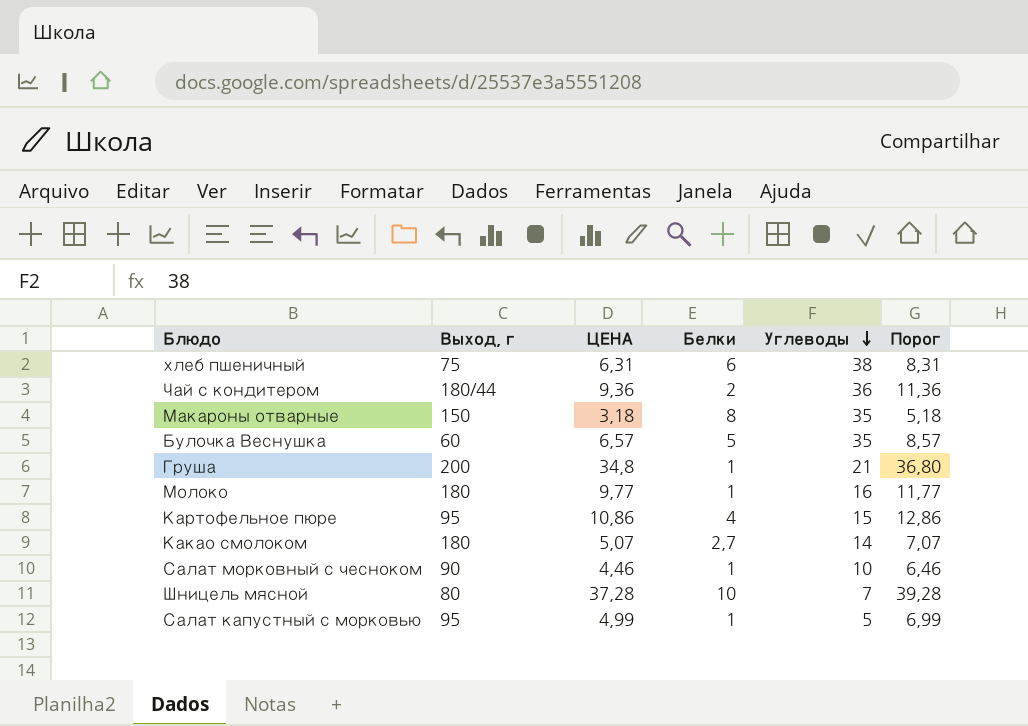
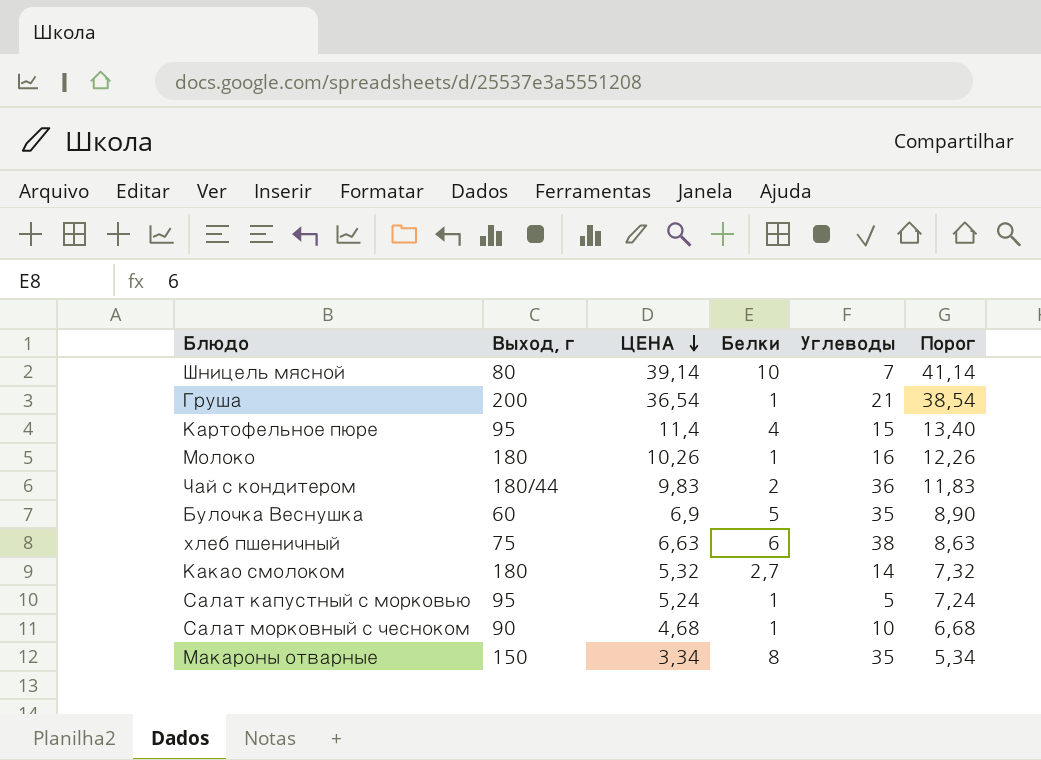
row order: Углеводы descending -> ЦЕНА descending
Шницель мясной | ЦЕНА: 37,28 -> 39,14
Шницель мясной | Порог: 39,28 -> 41,14
Груша | ЦЕНА: 34,8 -> 36,54
Груша | Порог: 36,80 -> 38,54
Картофельное пюре | ЦЕНА: 10,86 -> 11,4
Картофельное пюре | Порог: 12,86 -> 13,40
Молоко | ЦЕНА: 9,77 -> 10,26
Молоко | Порог: 11,77 -> 12,26
Чай с кондитером | ЦЕНА: 9,36 -> 9,83
Чай с кондитером | Порог: 11,36 -> 11,83
Булочка Веснушка | ЦЕНА: 6,57 -> 6,9
Булочка Веснушка | Порог: 8,57 -> 8,90
хлеб пшеничный | ЦЕНА: 6,31 -> 6,63
хлеб пшеничный | Порог: 8,31 -> 8,63
Какао смолоком | ЦЕНА: 5,07 -> 5,32
Какао смолоком | Порог: 7,07 -> 7,32
Салат капустный с морковью | ЦЕНА: 4,99 -> 5,24
Салат капустный с морковью | Порог: 6,99 -> 7,24
Салат морковный с чесноком | ЦЕНА: 4,46 -> 4,68
Салат морковный с чесноком | Порог: 6,46 -> 6,68
Макароны отварные | ЦЕНА: 3,18 -> 3,34
Макароны отварные | Порог: 5,18 -> 5,34

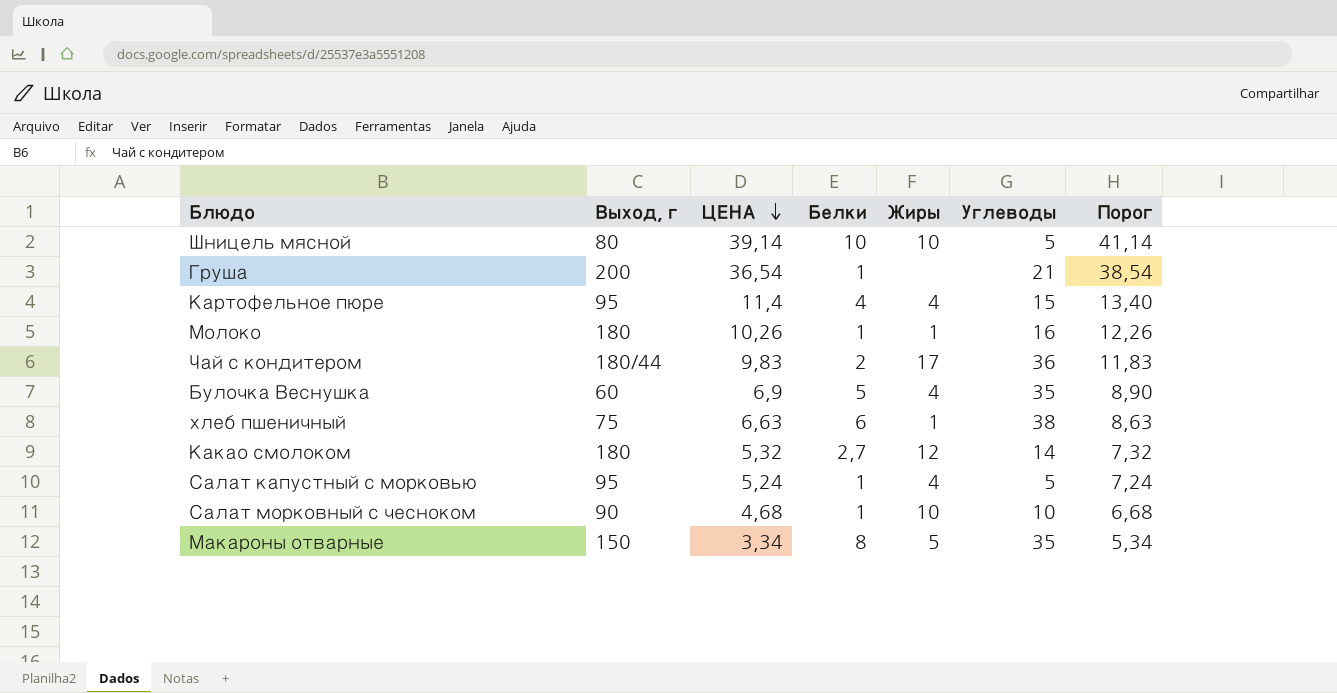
column Жиры | position: none -> 5
Шницель мясной | Углеводы: 7 -> 5

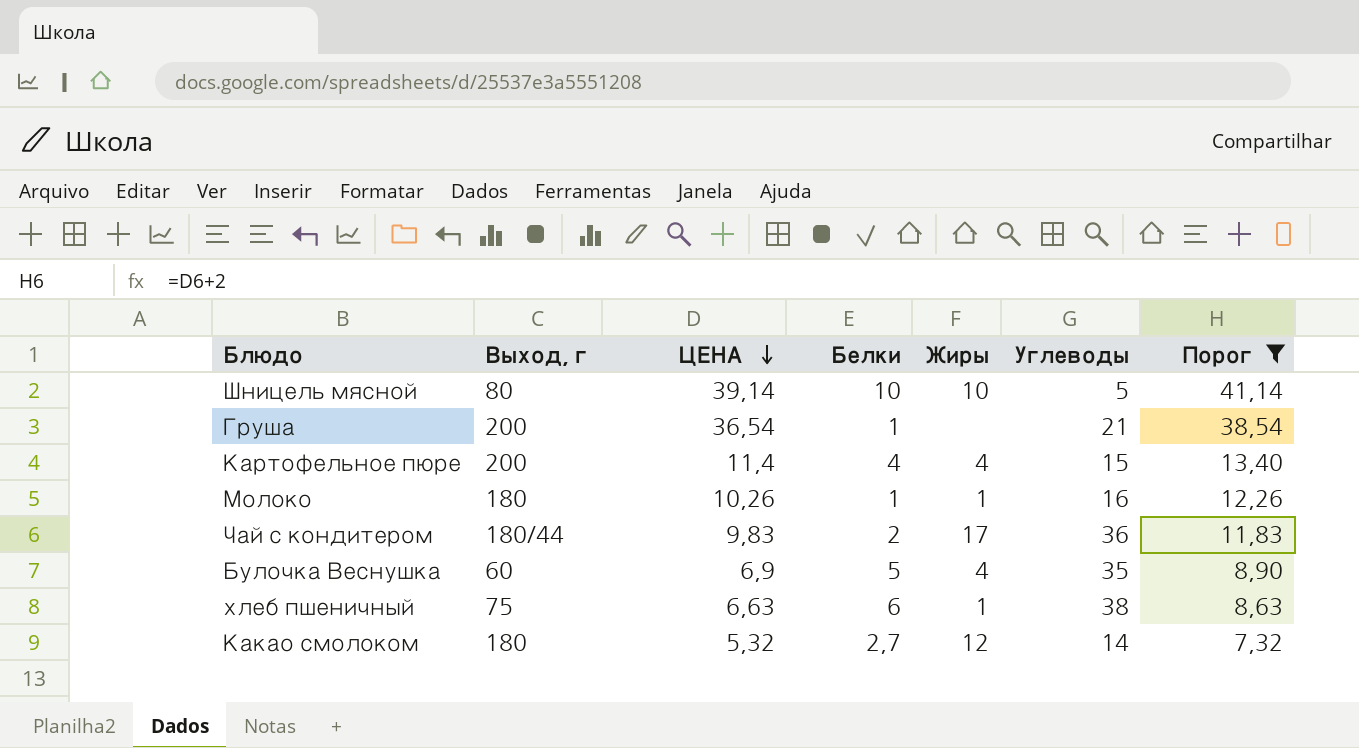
filter: none -> Порог >= 7,32
Картофельное пюре | Выход, г: 95 -> 200

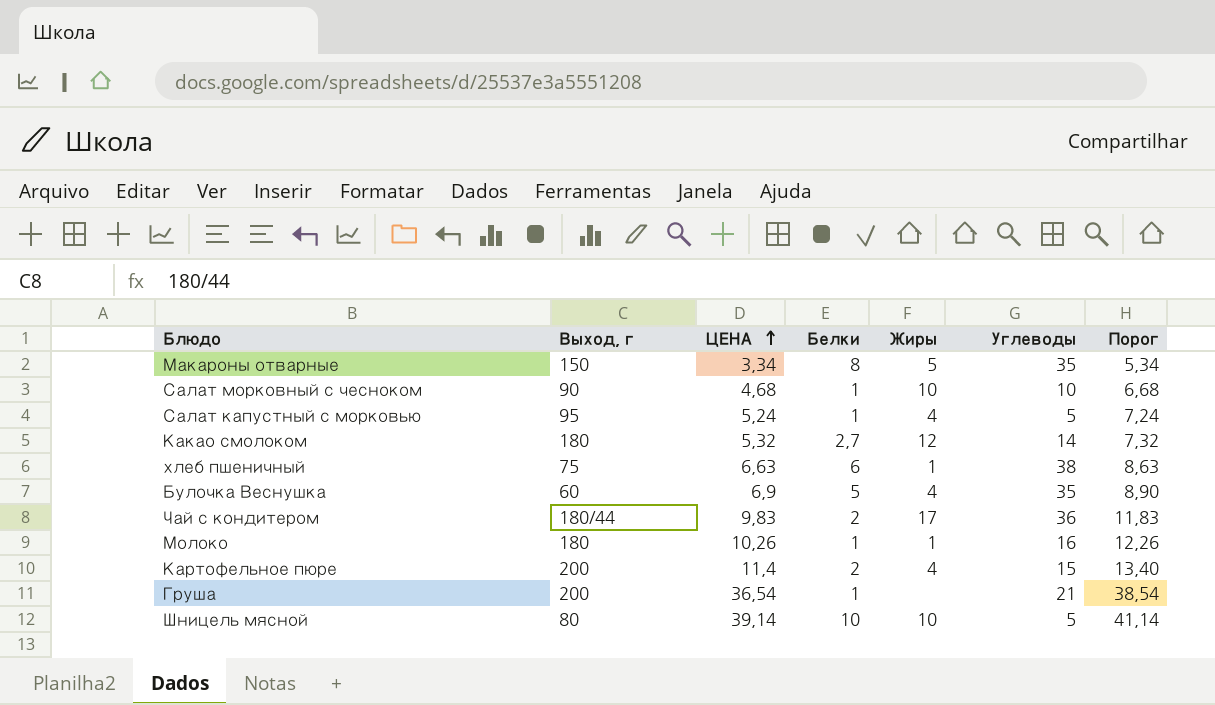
filter: Порог >= 7,32 -> none
row order: ЦЕНА descending -> ЦЕНА ascending
Картофельное пюре | Белки: 4 -> 2

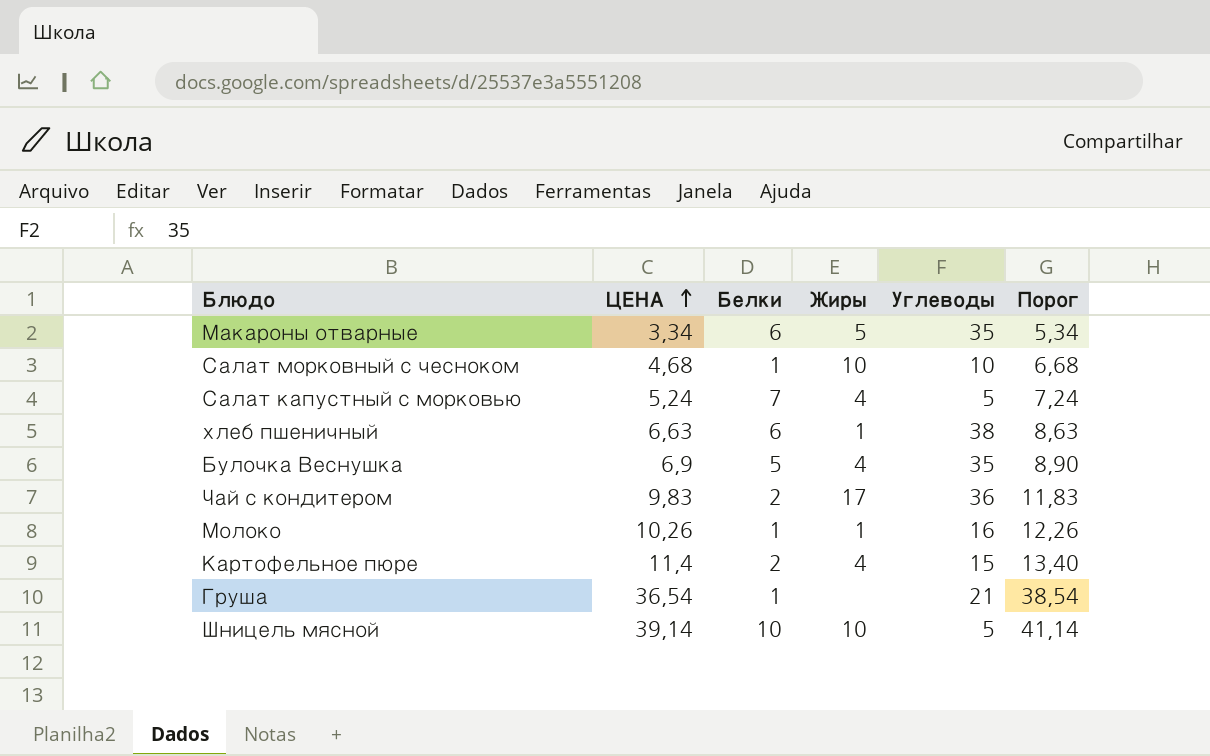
column Выход, г | position: 2 -> none
row Какао смолоком: 180 | 5,32 | 2,7 | 12 | 14 | 7,32 -> none
Макароны отварные | Белки: 8 -> 6
Салат капустный с морковью | Белки: 1 -> 7

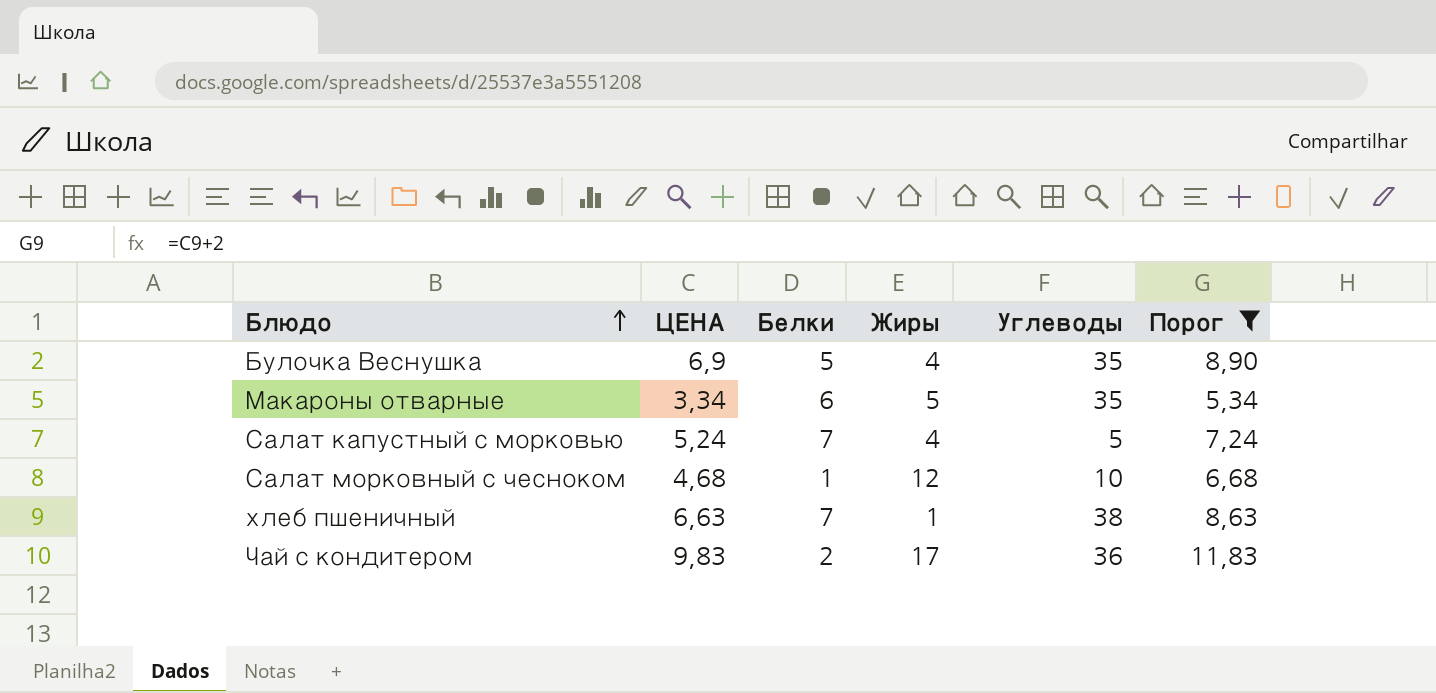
filter: none -> Порог <= 11,83
row order: ЦЕНА ascending -> Блюдо ascending
Салат морковный с чесноком | Жиры: 10 -> 12
хлеб пшеничный | Белки: 6 -> 7

